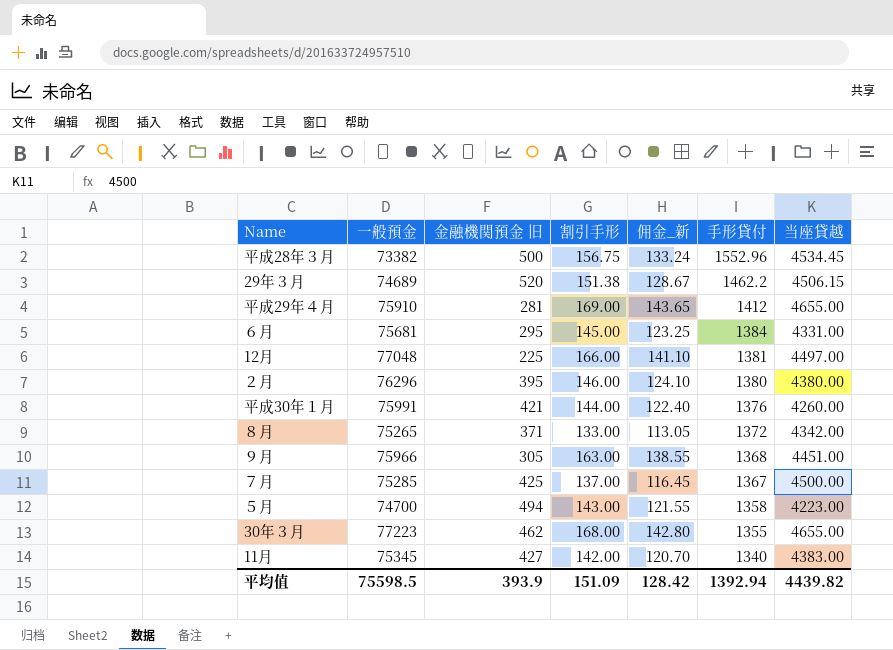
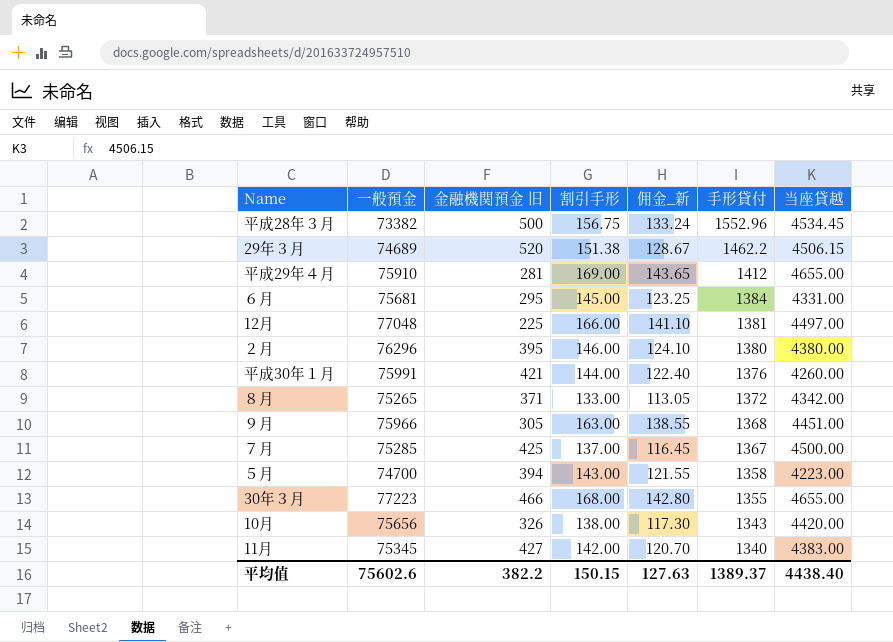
５月 | 金融機関預金 旧: 494 -> 394
30年３月 | 金融機関預金 旧: 462 -> 466
row 10月: none -> 75656 | 326 | 138.00 | 117.30 | 1343 | 4420.00
平均值 | 一般預金: 75598.5 -> 75602.6
平均值 | 金融機関預金 旧: 393.9 -> 382.2
平均值 | 割引手形: 151.09 -> 150.15
平均值 | 佣金_新: 128.42 -> 127.63
平均值 | 手形貸付: 1392.94 -> 1389.37
平均值 | 当座貸越: 4439.82 -> 4438.40

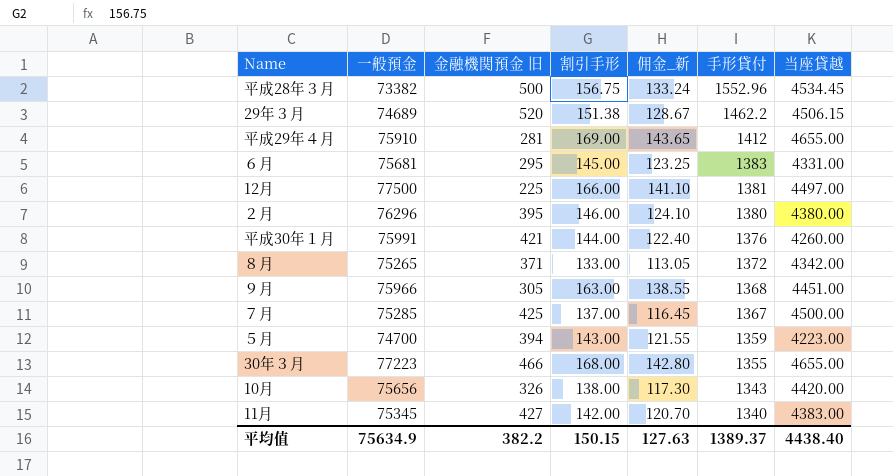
６月 | 手形貸付: 1384 -> 1383
12月 | 一般預金: 77048 -> 77500
５月 | 手形貸付: 1358 -> 1359
平均值 | 一般預金: 75602.6 -> 75634.9

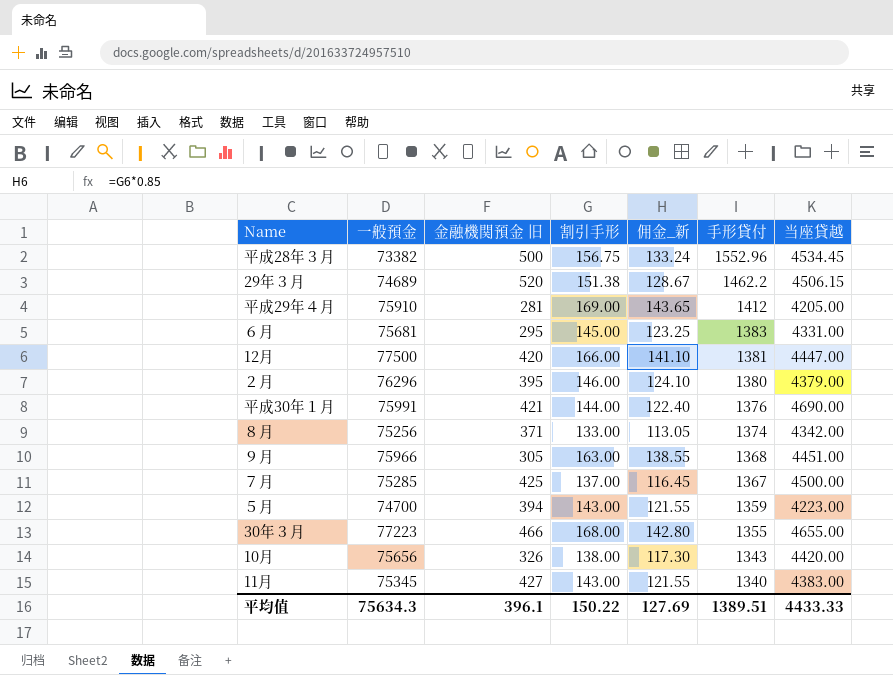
平成29年４月 | 当座貸越: 4655.00 -> 4205.00
12月 | 金融機関預金 旧: 225 -> 420
12月 | 当座貸越: 4497.00 -> 4447.00
２月 | 当座貸越: 4380.00 -> 4379.00
平成30年１月 | 当座貸越: 4260.00 -> 4690.00
８月 | 一般預金: 75265 -> 75256
８月 | 手形貸付: 1372 -> 1374
11月 | 割引手形: 142.00 -> 143.00
11月 | 佣金_新: 120.70 -> 121.55
平均值 | 一般預金: 75634.9 -> 75634.3
平均值 | 金融機関預金 旧: 382.2 -> 396.1
平均值 | 割引手形: 150.15 -> 150.22
平均值 | 佣金_新: 127.63 -> 127.69
平均值 | 手形貸付: 1389.37 -> 1389.51
平均值 | 当座貸越: 4438.40 -> 4433.33

